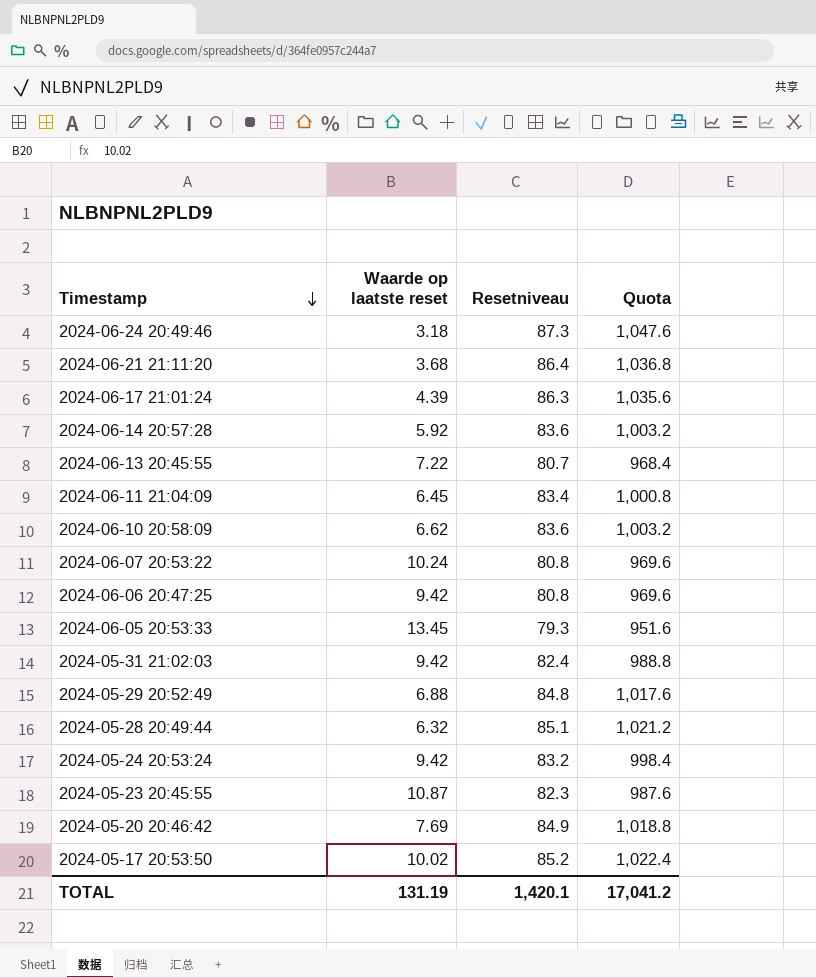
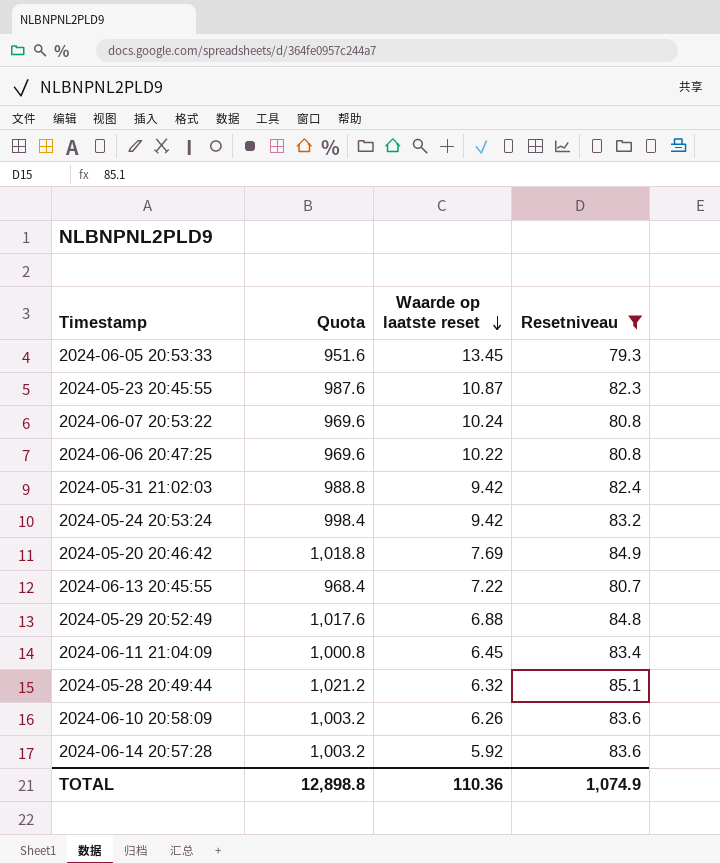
filter: none -> Resetniveau <= 85.1
row order: Timestamp descending -> Waarde op laatste reset descending
column Quota | position: 4 -> 2
2024-06-06 20:47:25 | Waarde op laatste reset: 9.42 -> 10.22
2024-06-10 20:58:09 | Waarde op laatste reset: 6.62 -> 6.26
TOTAL | Quota: 17,041.2 -> 12,898.8
TOTAL | Waarde op laatste reset: 131.19 -> 110.36
TOTAL | Resetniveau: 1,420.1 -> 1,074.9

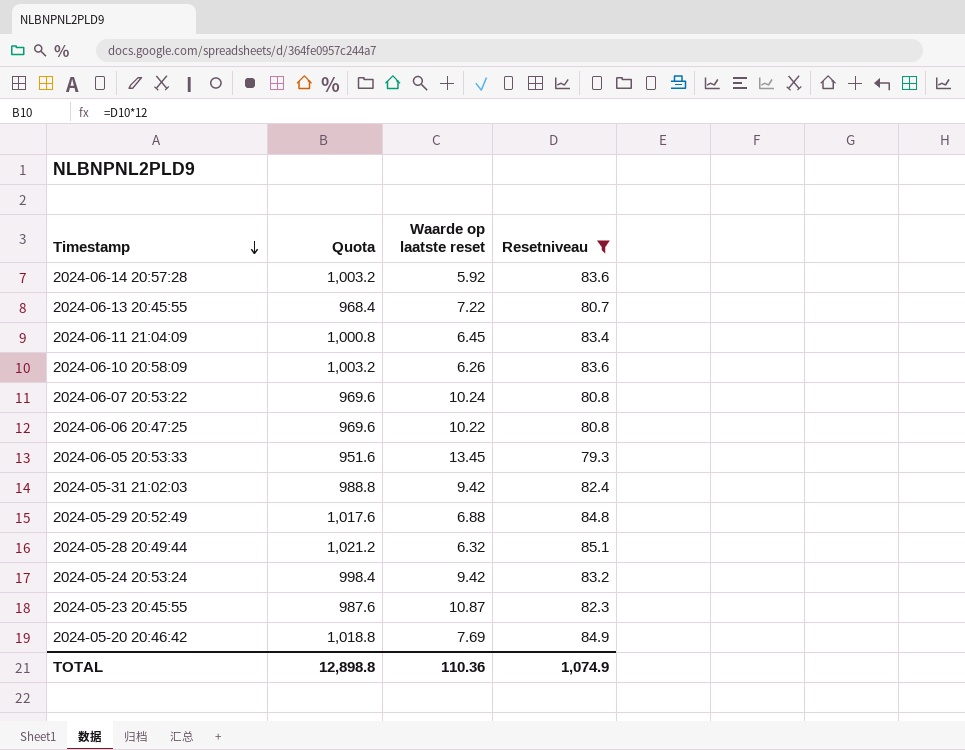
row order: Waarde op laatste reset descending -> Timestamp descending

